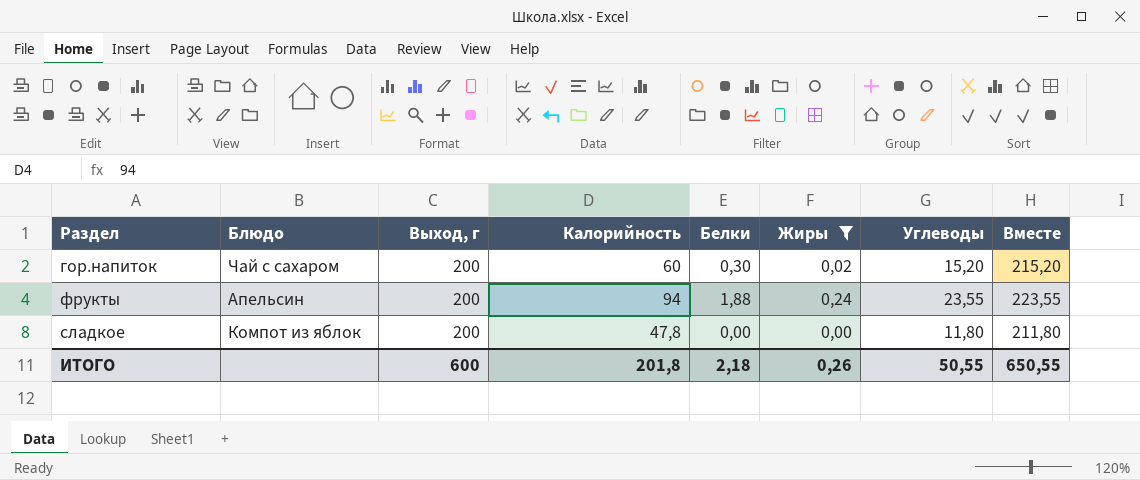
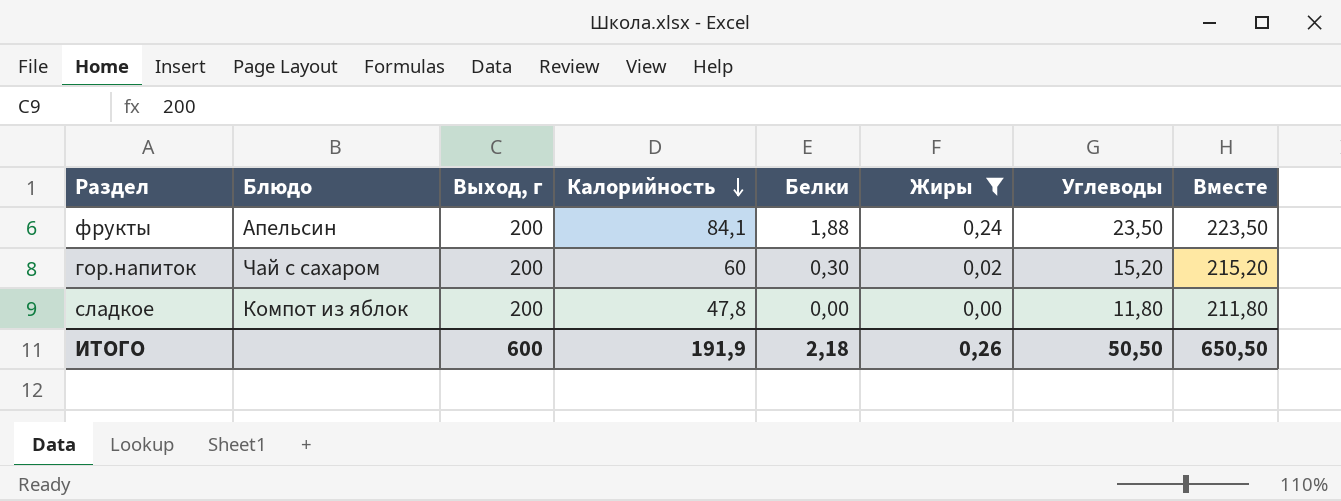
row order: none -> Калорийность descending
фрукты | Калорийность: 94 -> 84,1
фрукты | Углеводы: 23,55 -> 23,50
фрукты | Вместе: 223,55 -> 223,50
ИТОГО | Калорийность: 201,8 -> 191,9
ИТОГО | Углеводы: 50,55 -> 50,50
ИТОГО | Вместе: 650,55 -> 650,50

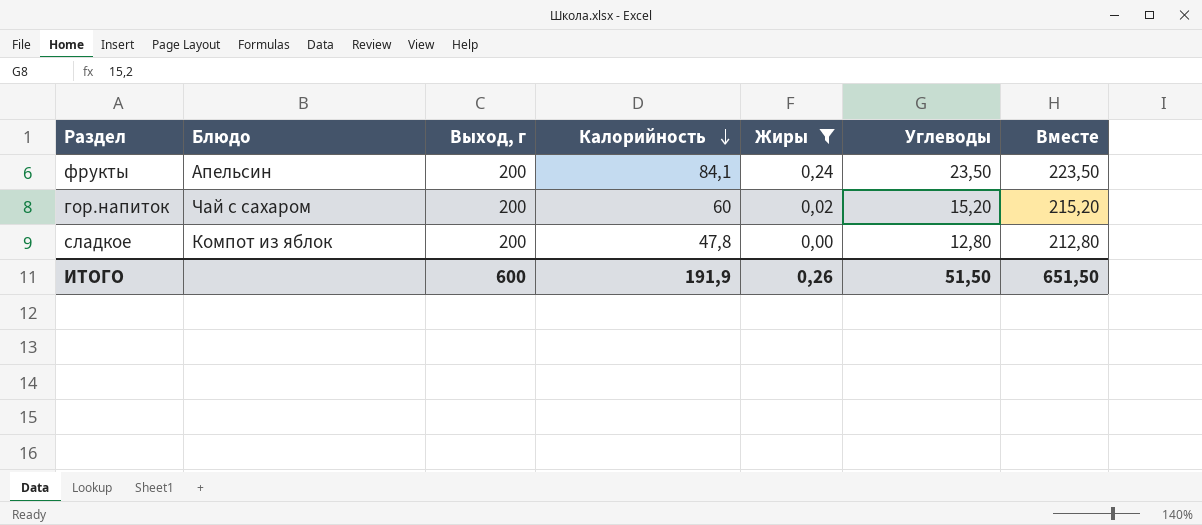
column Белки | position: 5 -> none
сладкое | Углеводы: 11,80 -> 12,80
сладкое | Вместе: 211,80 -> 212,80
ИТОГО | Углеводы: 50,50 -> 51,50
ИТОГО | Вместе: 650,50 -> 651,50

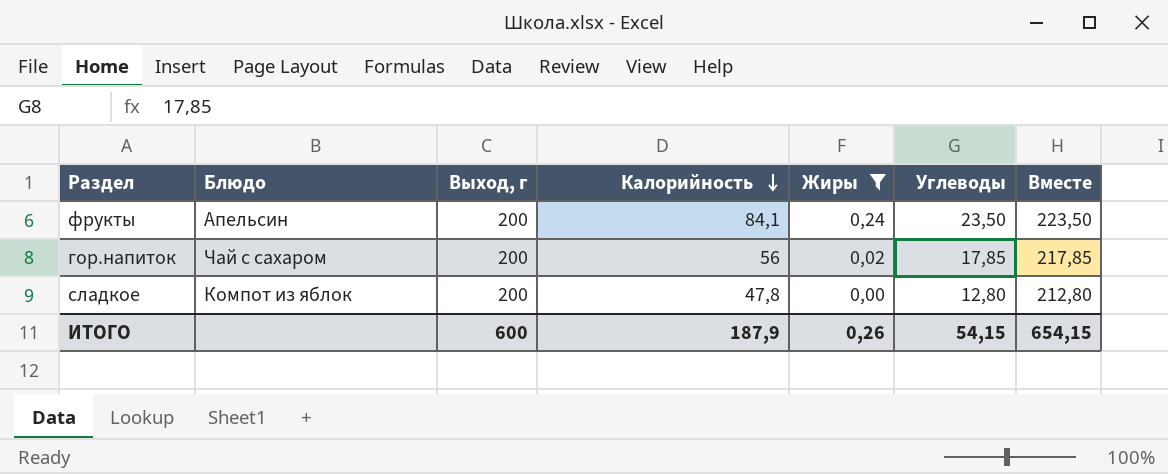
гор.напиток | Калорийность: 60 -> 56
гор.напиток | Углеводы: 15,20 -> 17,85
гор.напиток | Вместе: 215,20 -> 217,85
ИТОГО | Калорийность: 191,9 -> 187,9
ИТОГО | Углеводы: 51,50 -> 54,15
ИТОГО | Вместе: 651,50 -> 654,15

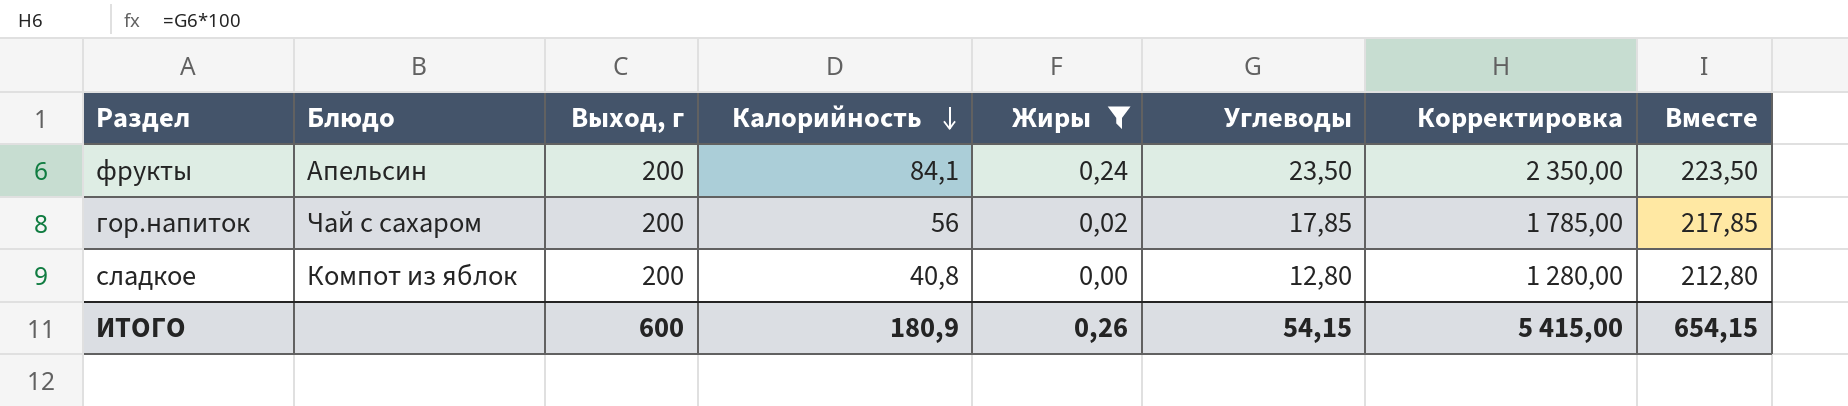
column Корректировка | formula: none -> [Углеводы] * 100
сладкое | Калорийность: 47,8 -> 40,8
ИТОГО | Калорийность: 187,9 -> 180,9

